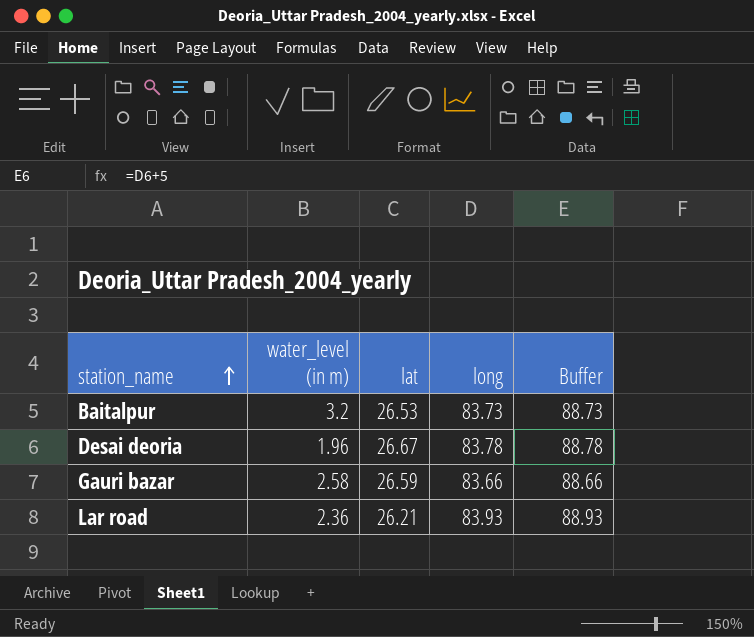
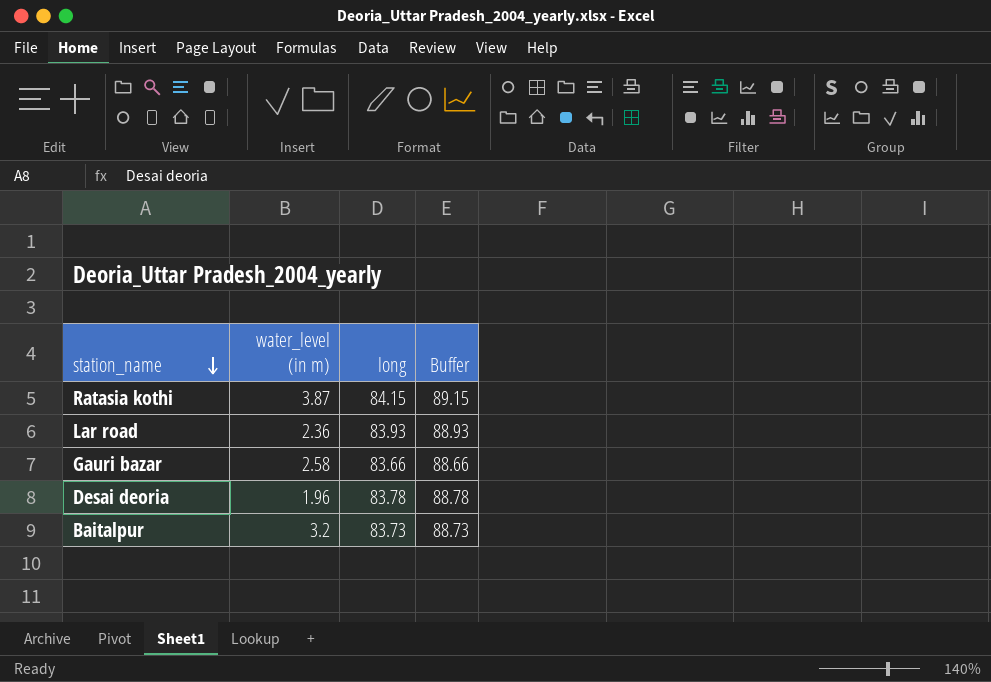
row order: station_name ascending -> station_name descending
column lat | position: 3 -> none
row Ratasia kothi: none -> 3.87 | 84.15 | 89.15

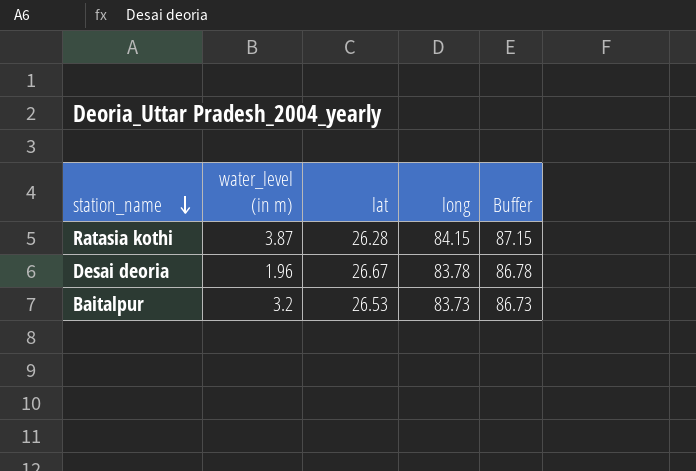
column lat | position: none -> 3
column Buffer | formula: [long] + 5 -> [long] + 3
row Lar road: 2.36 | 83.93 | 88.93 -> none
row Gauri bazar: 2.58 | 83.66 | 88.66 -> none

